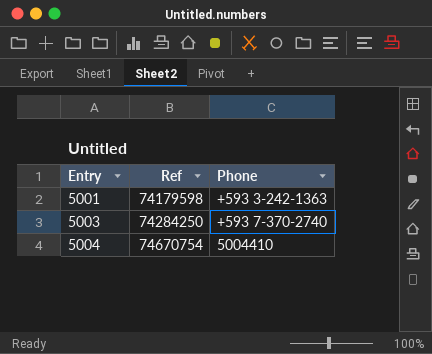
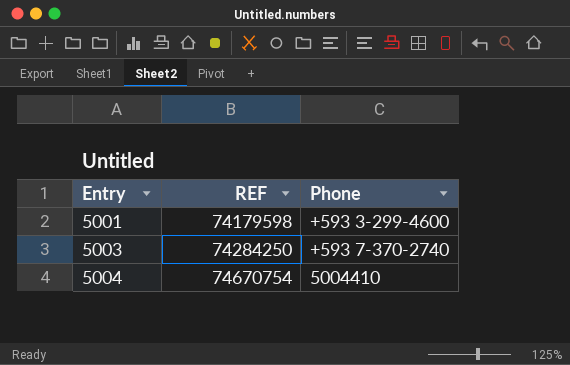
column name: Ref -> REF
5001 | Phone: +593 3-242-1363 -> +593 3-299-4600

